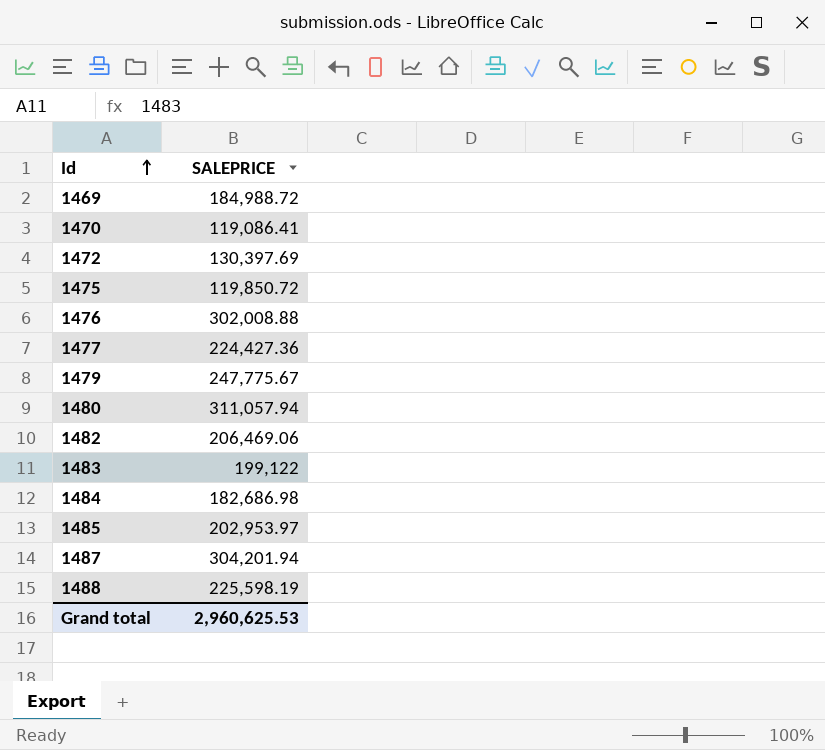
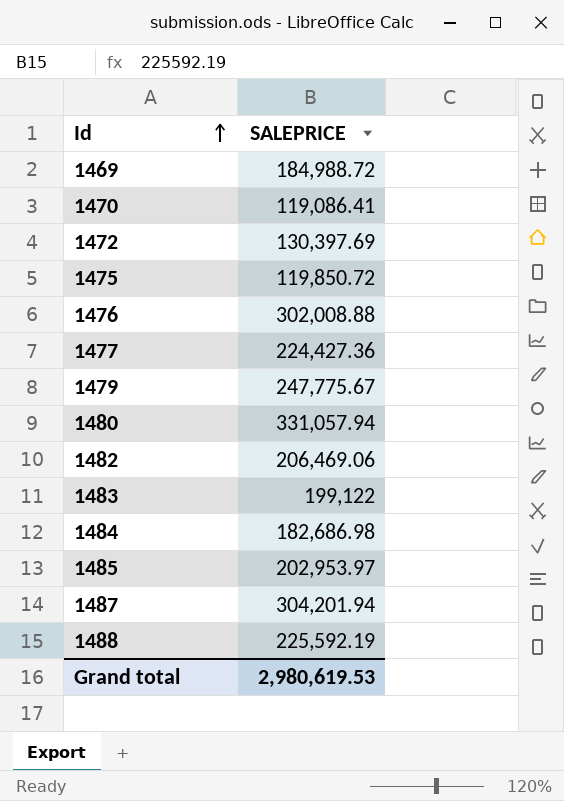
1480 | SALEPRICE: 311,057.94 -> 331,057.94
1488 | SALEPRICE: 225,598.19 -> 225,592.19
Grand total | SALEPRICE: 2,960,625.53 -> 2,980,619.53

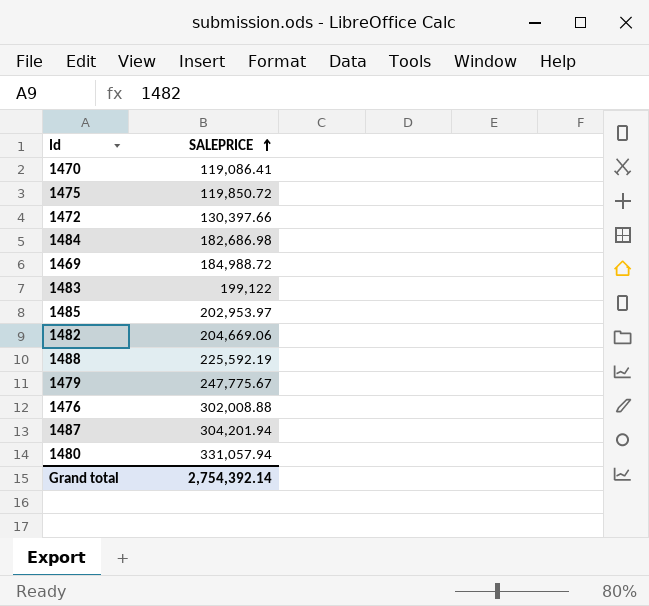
row order: Id ascending -> SALEPRICE ascending
row 1477: 224,427.36 -> none
1472 | SALEPRICE: 130,397.69 -> 130,397.66
1482 | SALEPRICE: 206,469.06 -> 204,669.06
Grand total | SALEPRICE: 2,980,619.53 -> 2,754,392.14

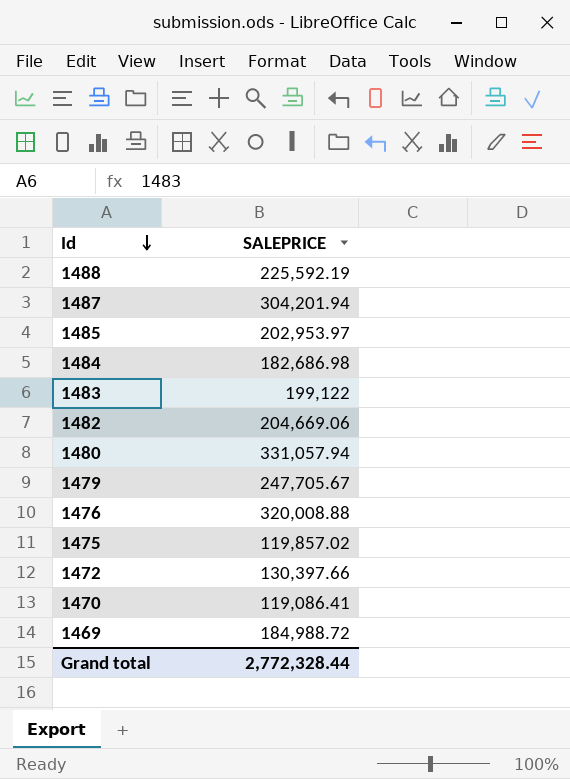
row order: SALEPRICE ascending -> Id descending
1479 | SALEPRICE: 247,775.67 -> 247,705.67
1476 | SALEPRICE: 302,008.88 -> 320,008.88
1475 | SALEPRICE: 119,850.72 -> 119,857.02
Grand total | SALEPRICE: 2,754,392.14 -> 2,772,328.44

